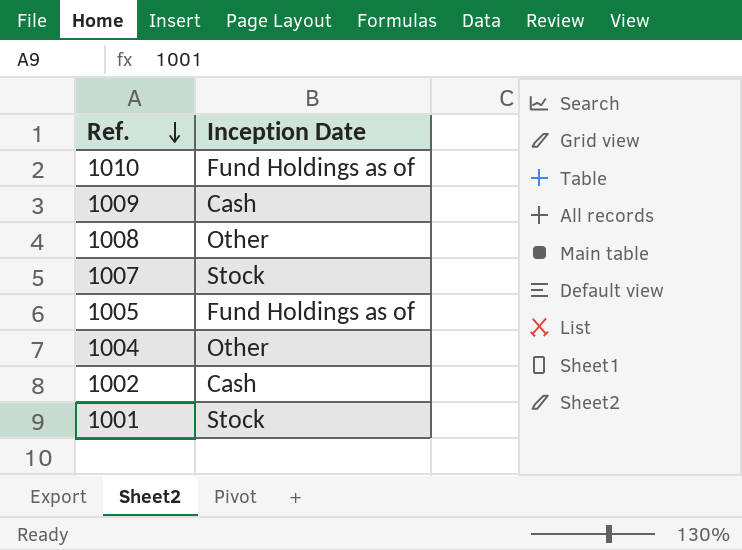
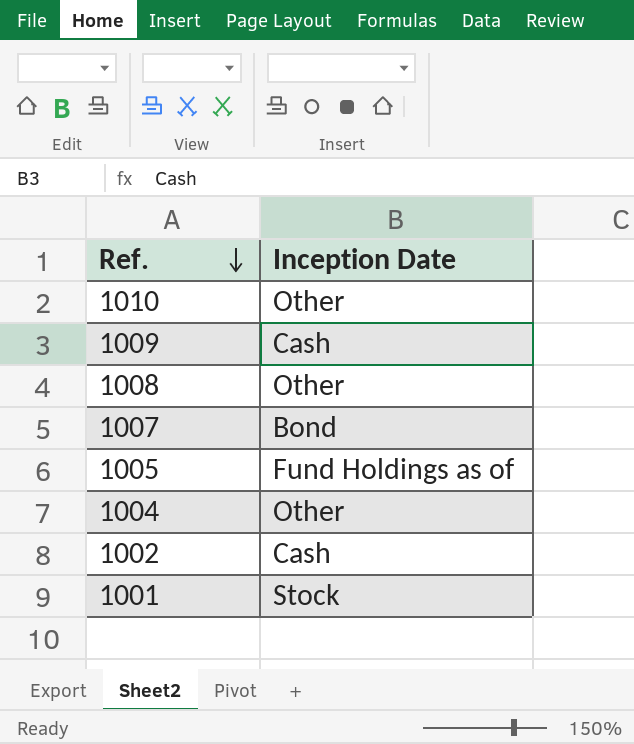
1010 | Inception Date: Fund Holdings as of -> Other
1007 | Inception Date: Stock -> Bond

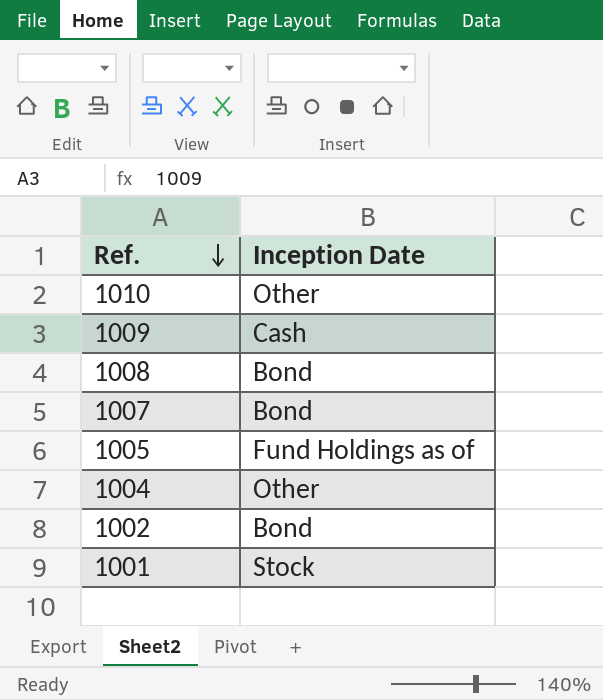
1008 | Inception Date: Other -> Bond
1002 | Inception Date: Cash -> Bond

